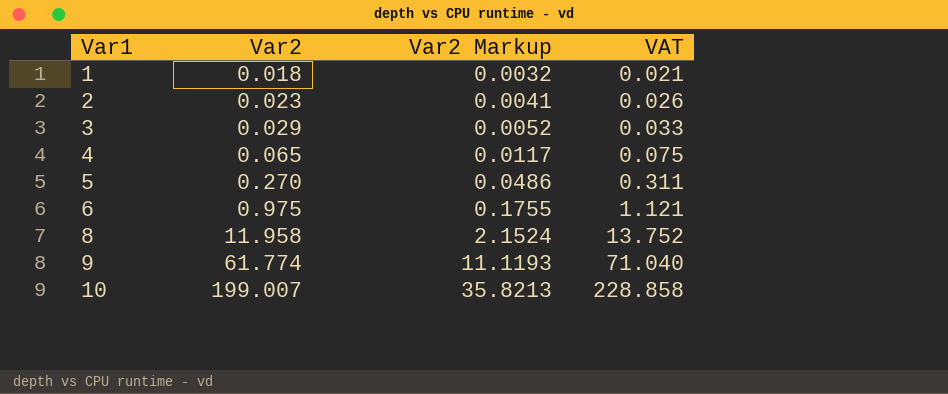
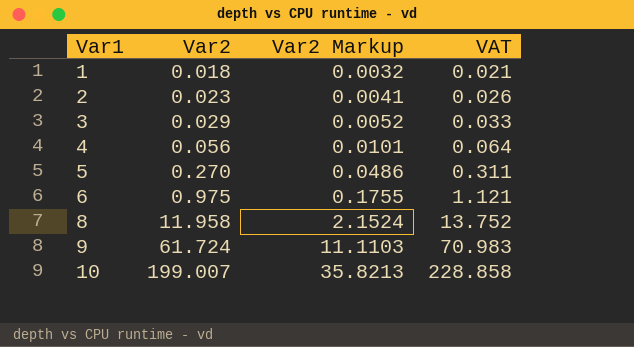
4 | Var2: 0.065 -> 0.056
4 | Var2 Markup: 0.0117 -> 0.0101
4 | VAT: 0.075 -> 0.064
9 | Var2: 61.774 -> 61.724
9 | Var2 Markup: 11.1193 -> 11.1103
9 | VAT: 71.040 -> 70.983

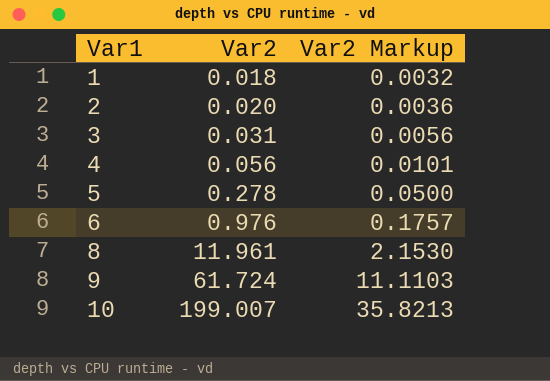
column VAT | formula: [Var2] * 1.15 -> none
2 | Var2: 0.023 -> 0.020
2 | Var2 Markup: 0.0041 -> 0.0036
3 | Var2: 0.029 -> 0.031
3 | Var2 Markup: 0.0052 -> 0.0056
5 | Var2: 0.270 -> 0.278
5 | Var2 Markup: 0.0486 -> 0.0500
6 | Var2: 0.975 -> 0.976
6 | Var2 Markup: 0.1755 -> 0.1757
8 | Var2: 11.958 -> 11.961
8 | Var2 Markup: 2.1524 -> 2.1530

